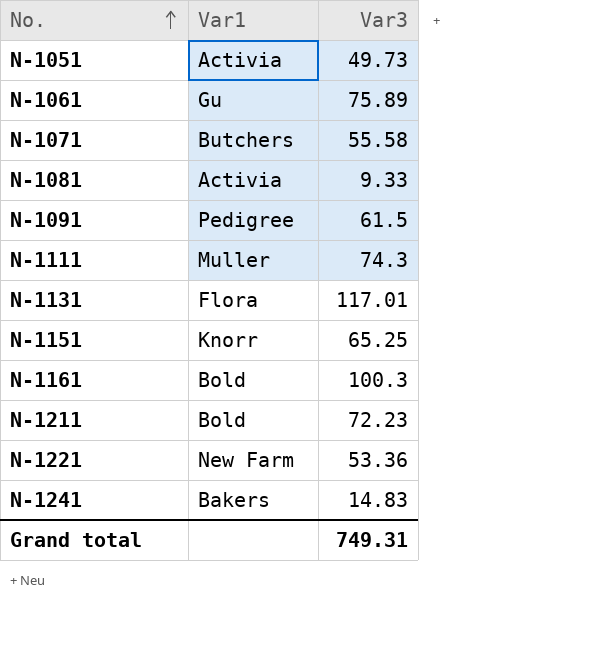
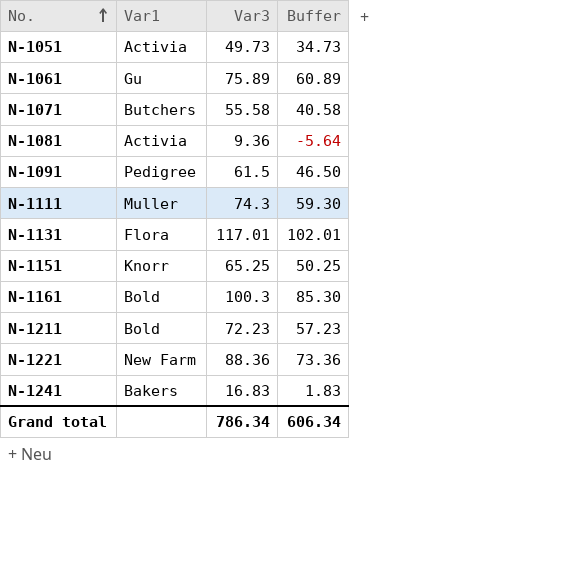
column Buffer | formula: none -> [Var3] - 15
N-1081 | Var3: 9.33 -> 9.36
N-1221 | Var3: 53.36 -> 88.36
N-1241 | Var3: 14.83 -> 16.83
Grand total | Var3: 749.31 -> 786.34

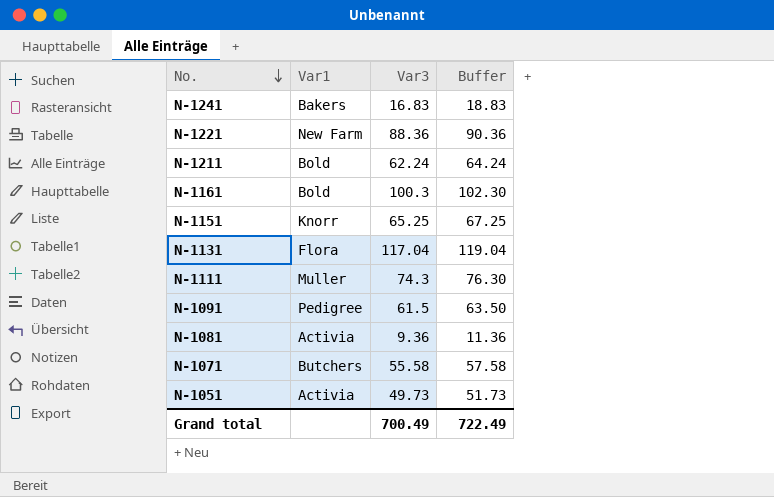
row order: No. ascending -> No. descending
column Buffer | formula: [Var3] - 15 -> [Var3] + 2
row N-1061: Gu | 75.89 | 60.89 -> none
N-1211 | Var3: 72.23 -> 62.24
N-1131 | Var3: 117.01 -> 117.04
Grand total | Var3: 786.34 -> 700.49
Grand total | Buffer: 606.34 -> 722.49

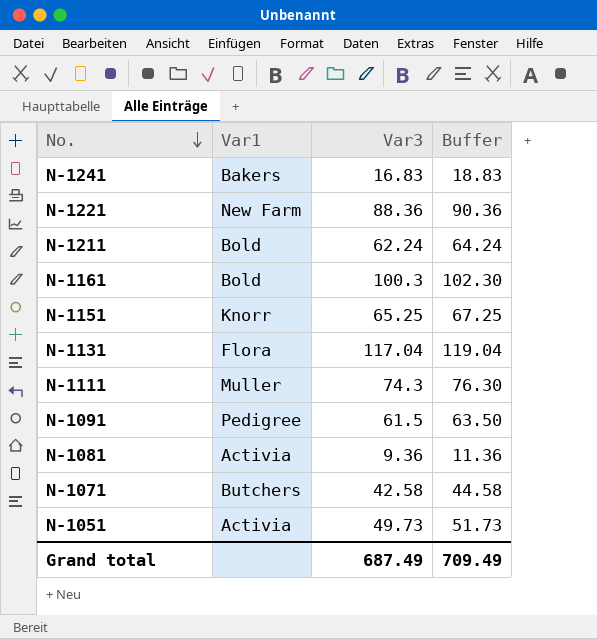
N-1071 | Var3: 55.58 -> 42.58
N-1071 | Buffer: 57.58 -> 44.58
Grand total | Var3: 700.49 -> 687.49
Grand total | Buffer: 722.49 -> 709.49

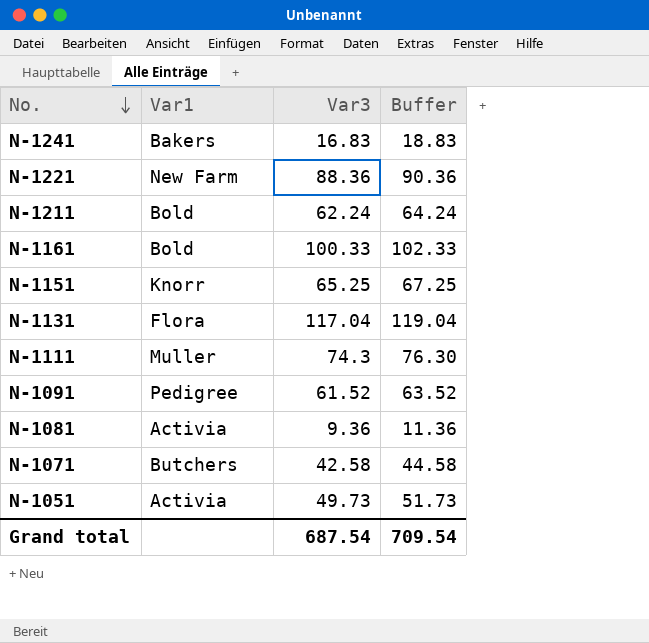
N-1161 | Var3: 100.3 -> 100.33
N-1161 | Buffer: 102.30 -> 102.33
N-1091 | Var3: 61.5 -> 61.52
N-1091 | Buffer: 63.50 -> 63.52
Grand total | Var3: 687.49 -> 687.54
Grand total | Buffer: 709.49 -> 709.54

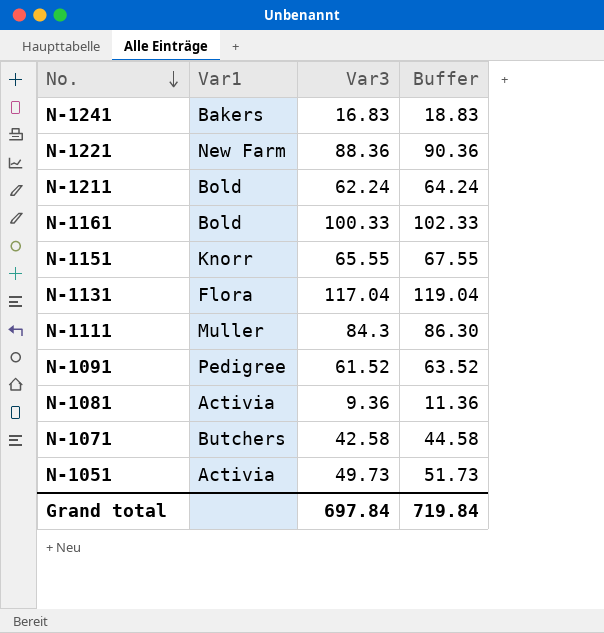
N-1151 | Var3: 65.25 -> 65.55
N-1151 | Buffer: 67.25 -> 67.55
N-1111 | Var3: 74.3 -> 84.3
N-1111 | Buffer: 76.30 -> 86.30
Grand total | Var3: 687.54 -> 697.84
Grand total | Buffer: 709.54 -> 719.84

